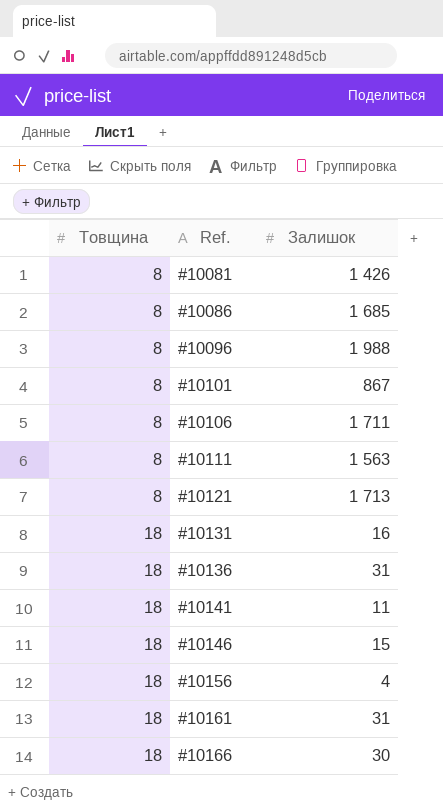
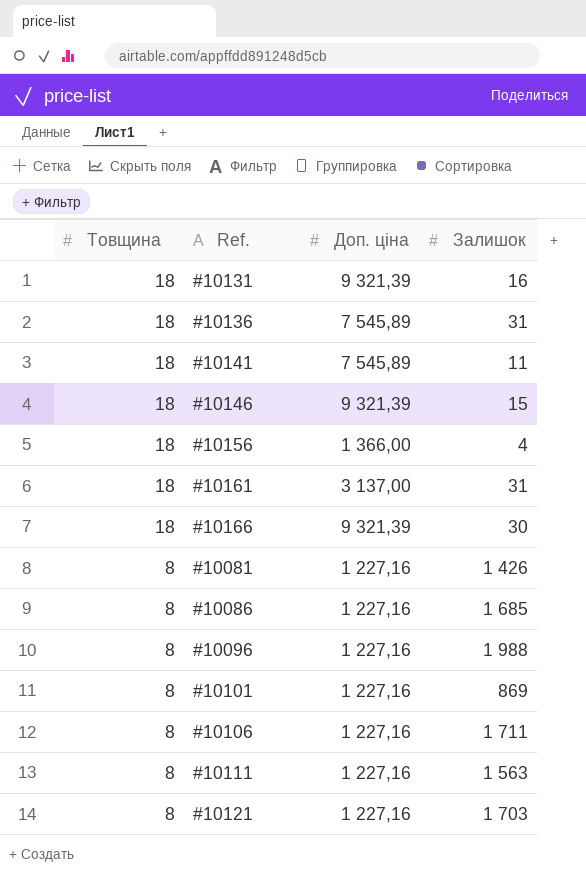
row order: Товщина ascending -> Товщина descending
column Доп. ціна | position: none -> 3
#10101 | Залишок: 867 -> 869
#10121 | Залишок: 1 713 -> 1 703

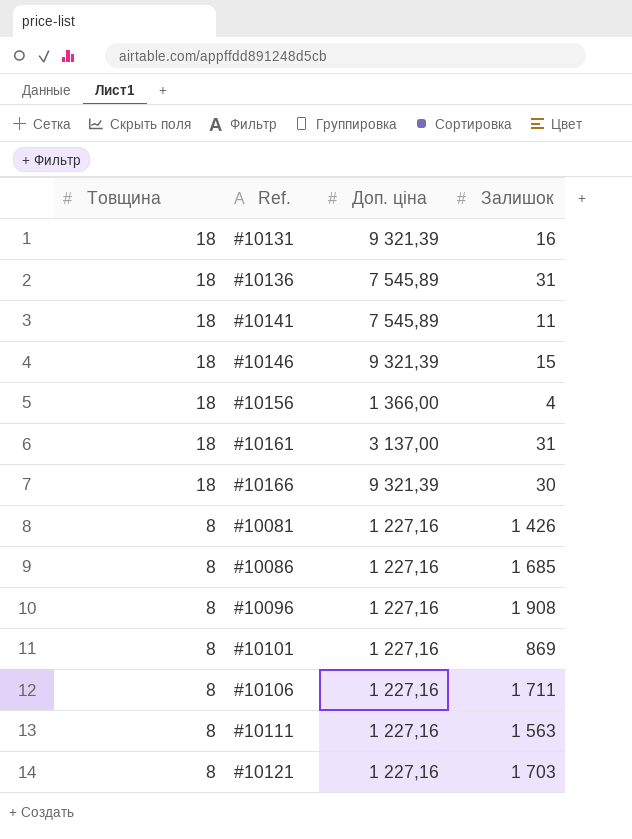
#10096 | Залишок: 1 988 -> 1 908

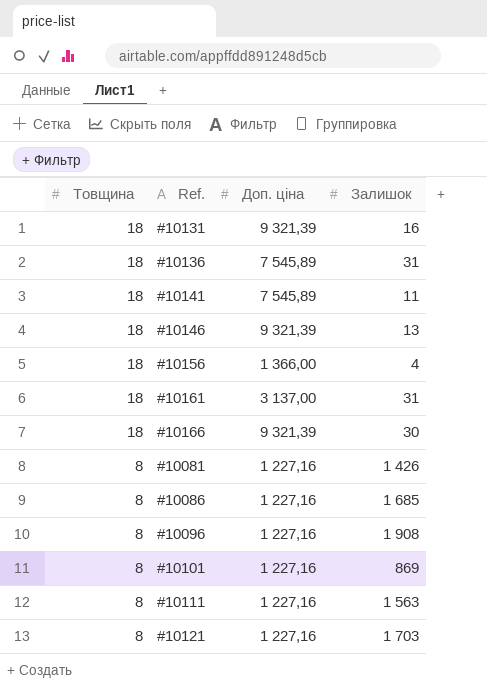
row #10106: 8 | 1 227,16 | 1 711 -> none
#10146 | Залишок: 15 -> 13

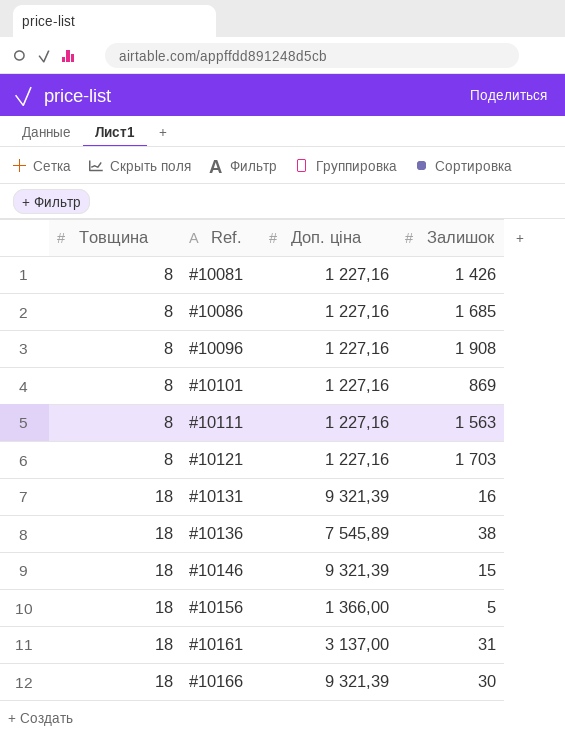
row order: Товщина descending -> Товщина ascending
row #10141: 18 | 7 545,89 | 11 -> none
#10136 | Залишок: 31 -> 38
#10146 | Залишок: 13 -> 15
#10156 | Залишок: 4 -> 5

